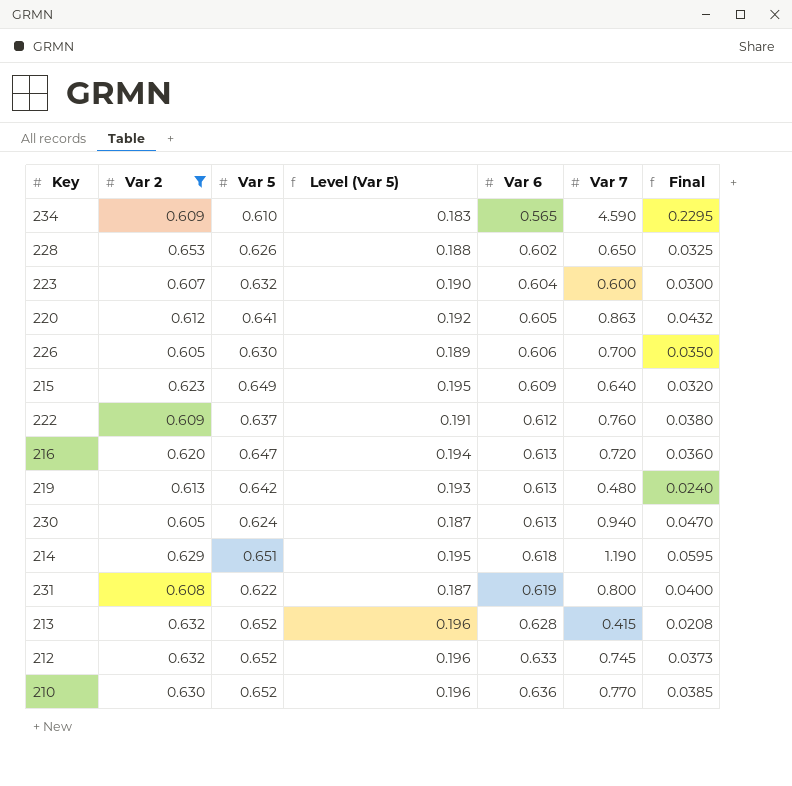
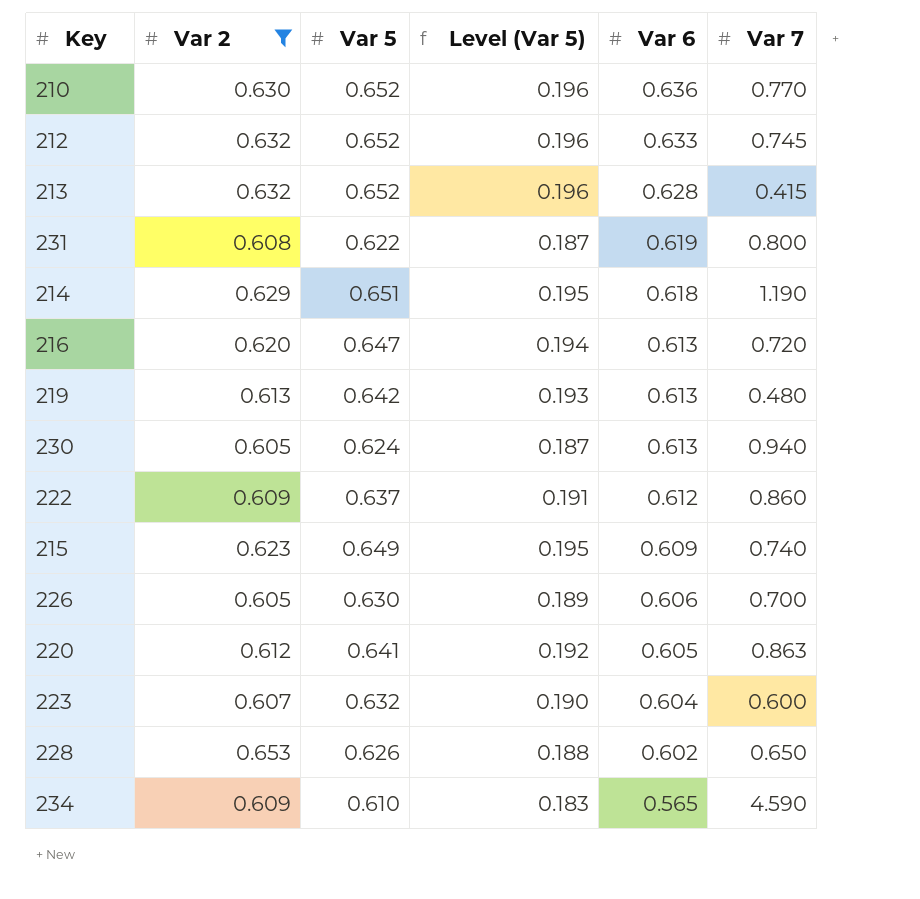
row order: Var 6 ascending -> Var 6 descending
column Final | formula: [Var 7] * 0.05 -> none
222 | Var 7: 0.760 -> 0.860
215 | Var 7: 0.640 -> 0.740

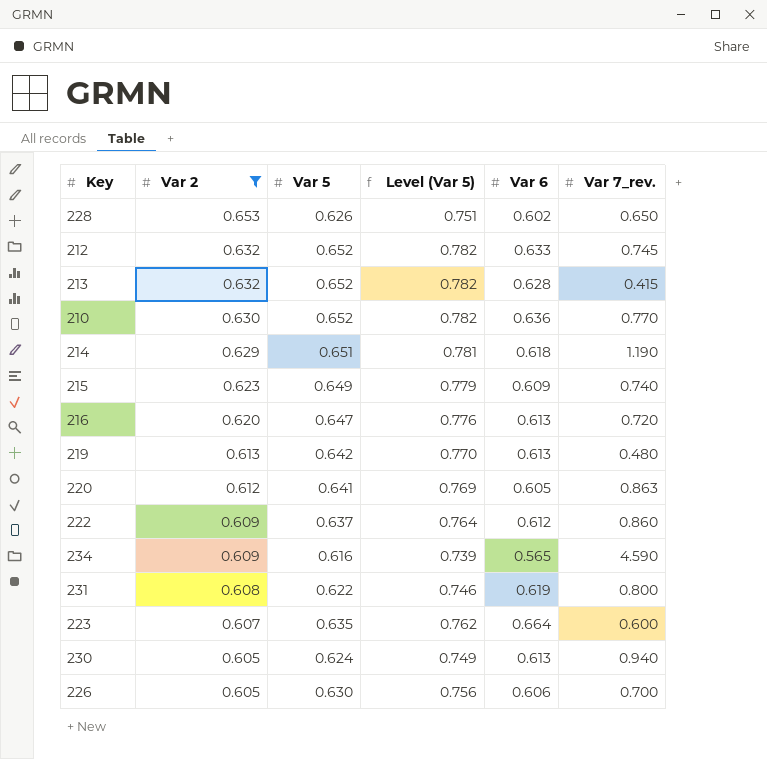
row order: Var 6 descending -> Var 2 descending
column Level (Var 5) | formula: [Var 5] * 0.3 -> [Var 5] * 1.2
column name: Var 7 -> Var 7_rev.
234 | Var 5: 0.610 -> 0.616
223 | Var 5: 0.632 -> 0.635
223 | Var 6: 0.604 -> 0.664

